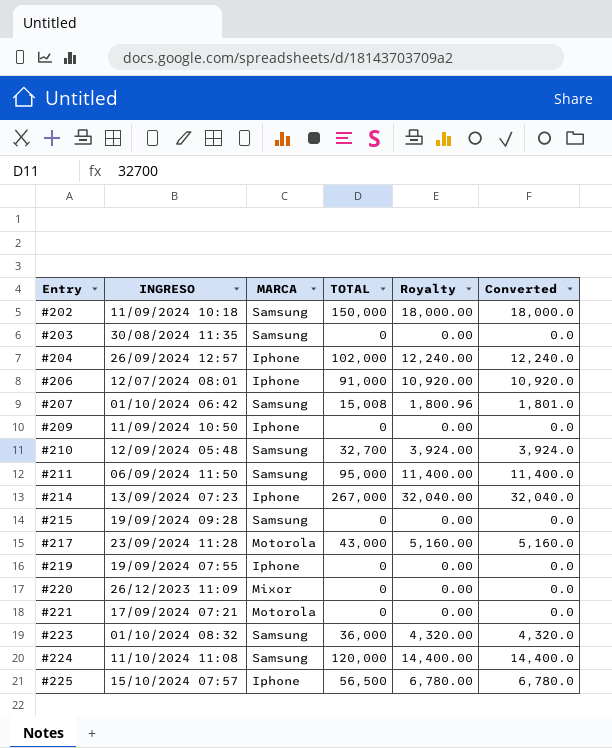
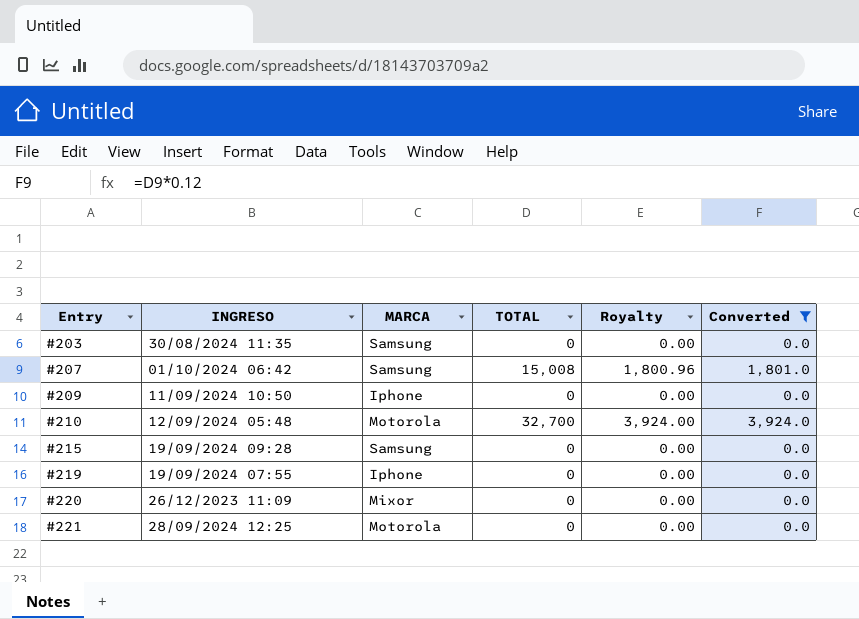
filter: none -> Converted <= 3,924.0
#210 | MARCA: Samsung -> Motorola
#221 | INGRESO: 17/09/2024 07:21 -> 28/09/2024 12:25

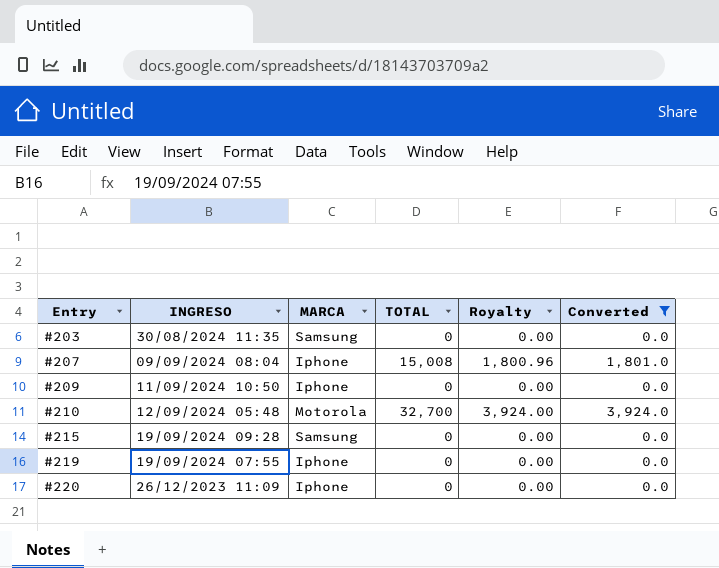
row #221: 28/09/2024 12:25 | Motorola | 0 | 0.00 | 0.0 -> none
#207 | INGRESO: 01/10/2024 06:42 -> 09/09/2024 08:04
#207 | MARCA: Samsung -> Iphone
#220 | MARCA: Mixor -> Iphone

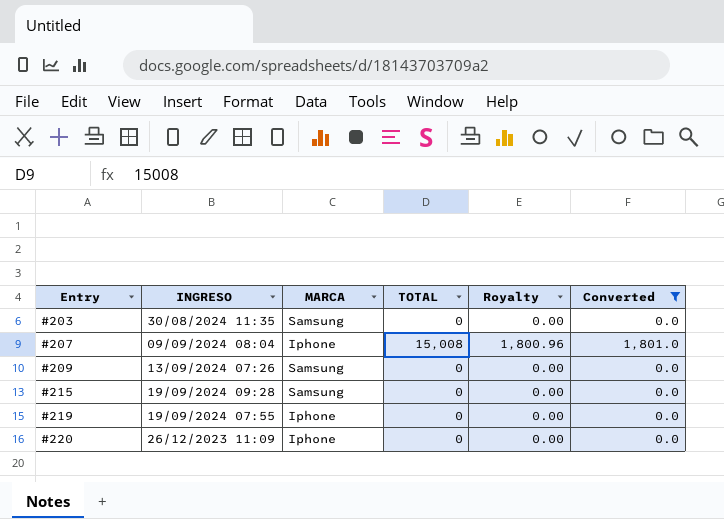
row #210: 12/09/2024 05:48 | Motorola | 32,700 | 3,924.00 | 3,924.0 -> none
#209 | INGRESO: 11/09/2024 10:50 -> 13/09/2024 07:26
#209 | MARCA: Iphone -> Samsung

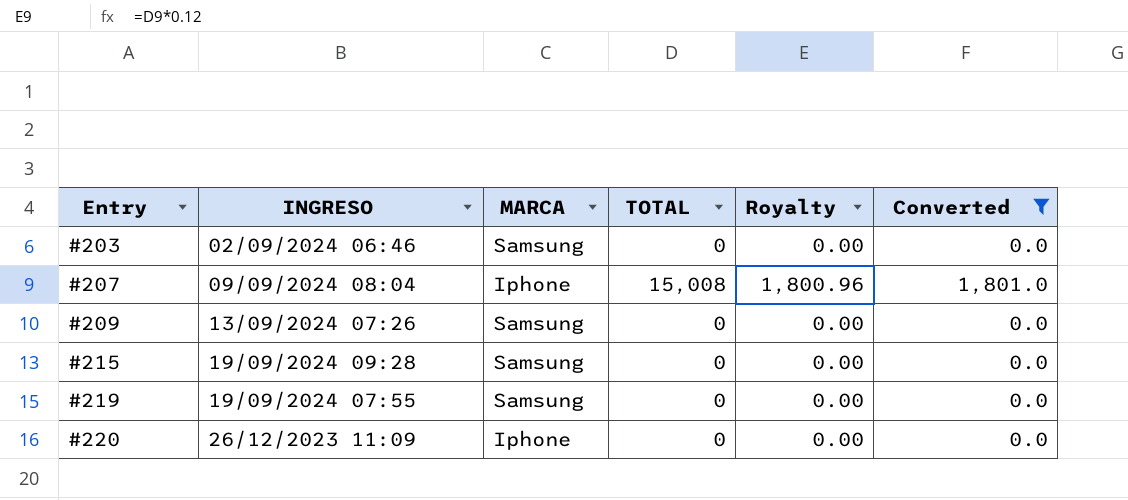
#203 | INGRESO: 30/08/2024 11:35 -> 02/09/2024 06:46
#219 | MARCA: Iphone -> Samsung

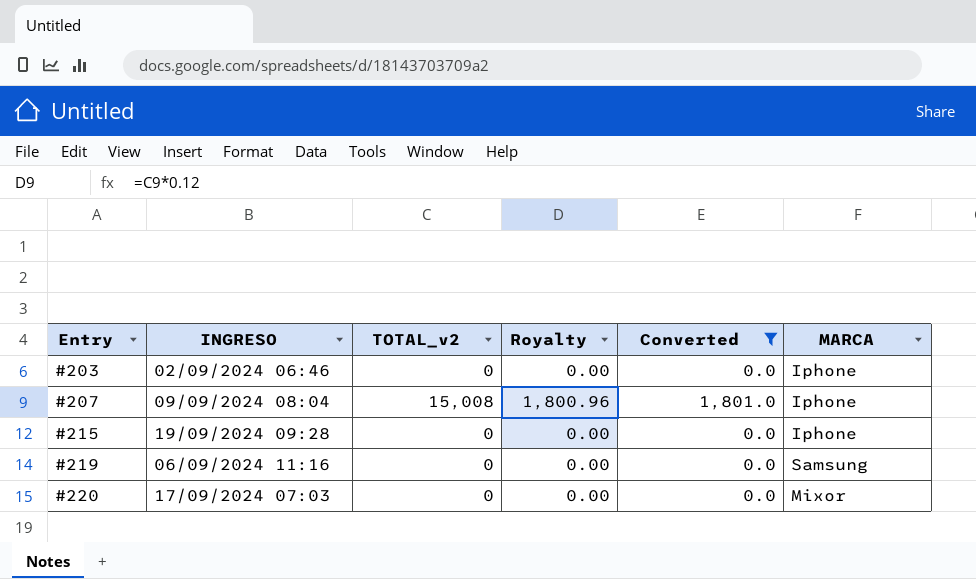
column name: TOTAL -> TOTAL_v2
column MARCA | position: 3 -> 6
row #209: 13/09/2024 07:26 | Samsung | 0 | 0.00 | 0.0 -> none
#203 | MARCA: Samsung -> Iphone
#215 | MARCA: Samsung -> Iphone
#219 | INGRESO: 19/09/2024 07:55 -> 06/09/2024 11:16
#220 | INGRESO: 26/12/2023 11:09 -> 17/09/2024 07:03
#220 | MARCA: Iphone -> Mixor

